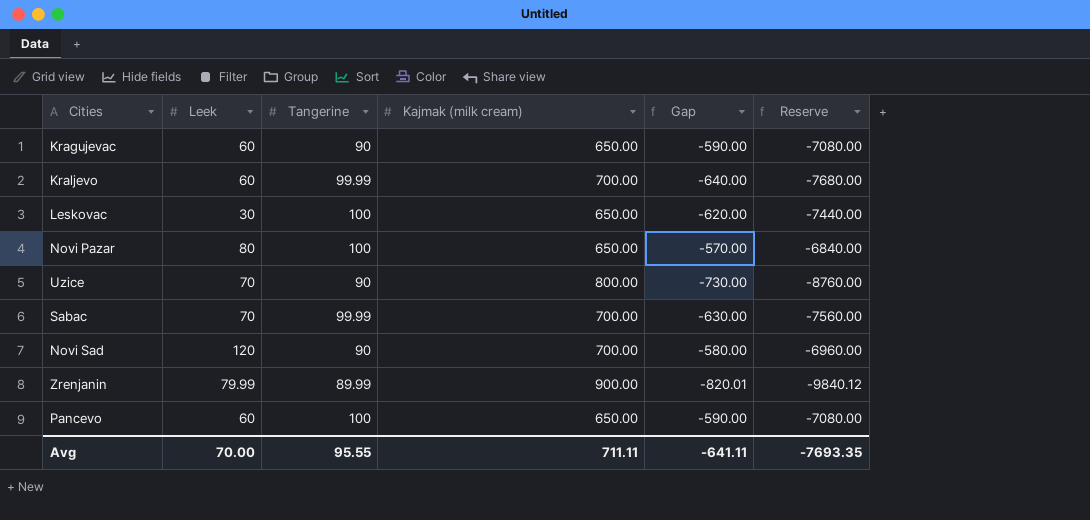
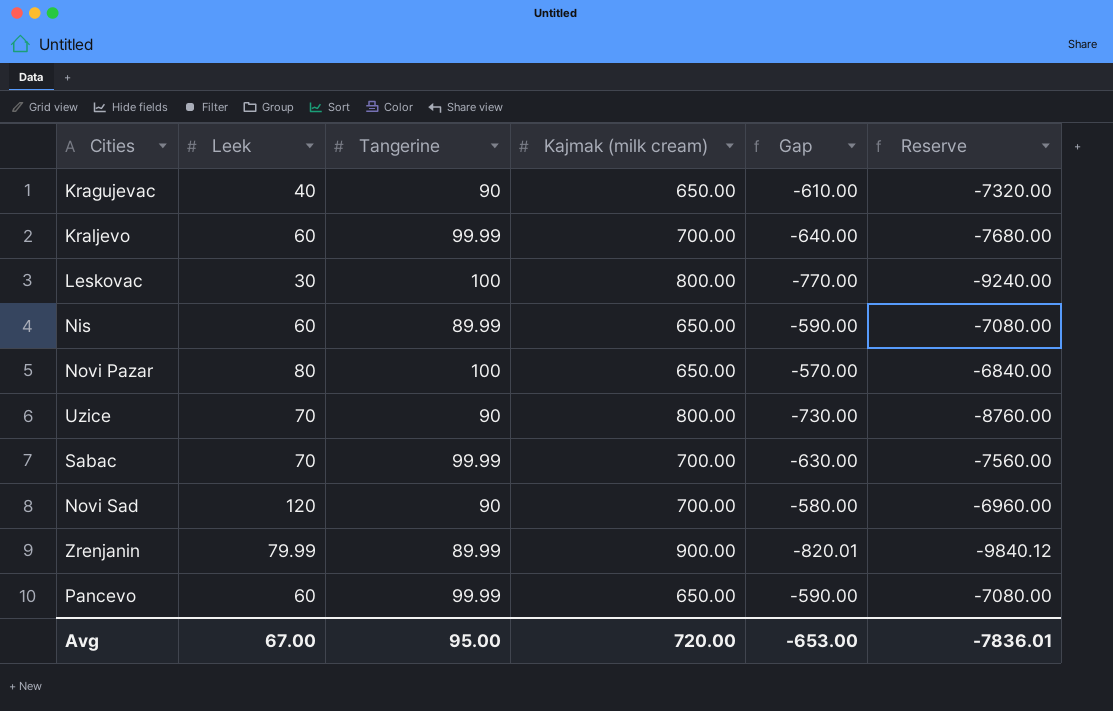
Kragujevac | Leek: 60 -> 40
Kragujevac | Gap: -590.00 -> -610.00
Kragujevac | Reserve: -7080.00 -> -7320.00
Leskovac | Kajmak (milk cream): 650.00 -> 800.00
Leskovac | Gap: -620.00 -> -770.00
Leskovac | Reserve: -7440.00 -> -9240.00
row Nis: none -> 60 | 89.99 | 650.00 | -590.00 | -7080.00
Pancevo | Tangerine: 100 -> 99.99
Avg | Leek: 70.00 -> 67.00
Avg | Tangerine: 95.55 -> 95.00
Avg | Kajmak (milk cream): 711.11 -> 720.00
Avg | Gap: -641.11 -> -653.00
Avg | Reserve: -7693.35 -> -7836.01

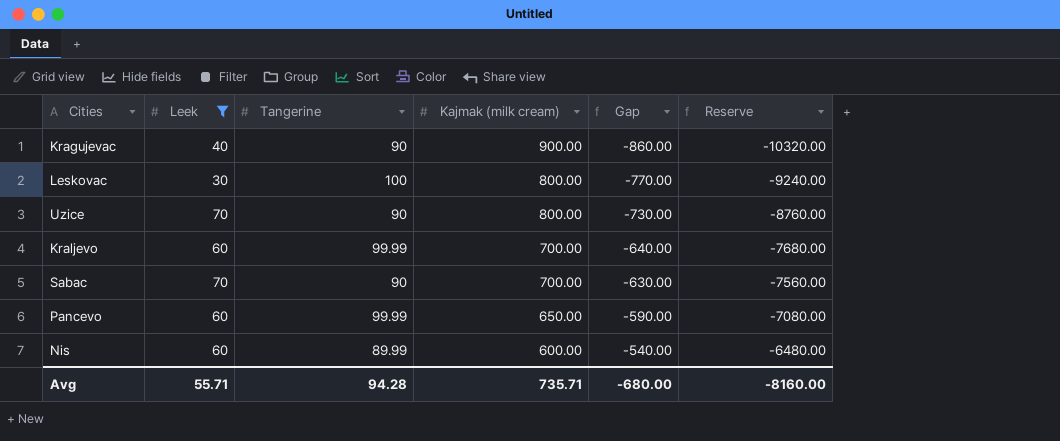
filter: none -> Leek <= 70
row order: none -> Kajmak (milk cream) descending
Kragujevac | Kajmak (milk cream): 650.00 -> 900.00
Kragujevac | Gap: -610.00 -> -860.00
Kragujevac | Reserve: -7320.00 -> -10320.00
Sabac | Tangerine: 99.99 -> 90
Nis | Kajmak (milk cream): 650.00 -> 600.00
Nis | Gap: -590.00 -> -540.00
Nis | Reserve: -7080.00 -> -6480.00
Avg | Leek: 67.00 -> 55.71
Avg | Tangerine: 95.00 -> 94.28
Avg | Kajmak (milk cream): 720.00 -> 735.71
Avg | Gap: -653.00 -> -680.00
Avg | Reserve: -7836.01 -> -8160.00

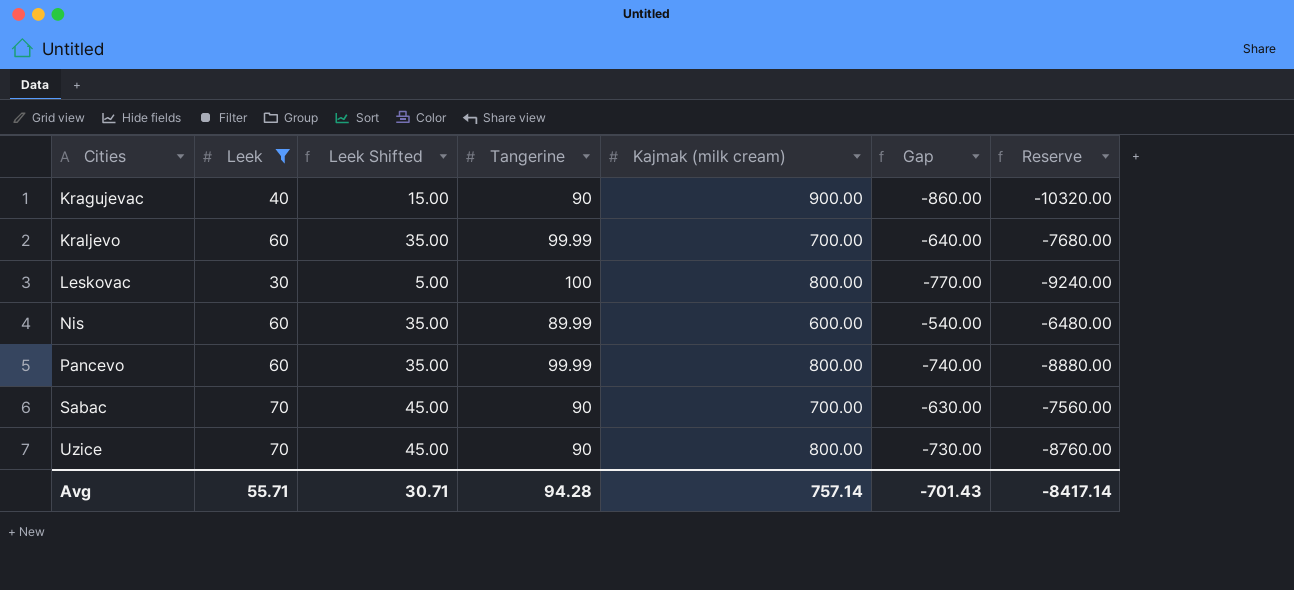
row order: Kajmak (milk cream) descending -> Cities ascending
column Leek Shifted | formula: none -> [Leek] - 25
Pancevo | Kajmak (milk cream): 650.00 -> 800.00
Pancevo | Gap: -590.00 -> -740.00
Pancevo | Reserve: -7080.00 -> -8880.00
Avg | Kajmak (milk cream): 735.71 -> 757.14
Avg | Gap: -680.00 -> -701.43
Avg | Reserve: -8160.00 -> -8417.14

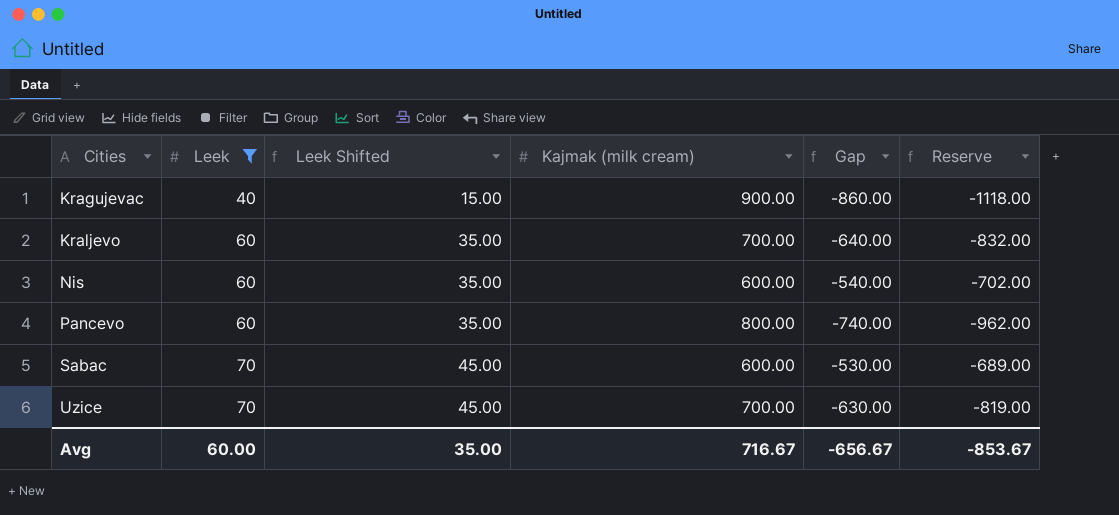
column Tangerine | position: 4 -> none
column Reserve | formula: [Gap] * 12 -> [Gap] * 1.3
row Leskovac: 30 | 5.00 | 100 | 800.00 | -770.00 | -9240.00 -> none
Sabac | Kajmak (milk cream): 700.00 -> 600.00
Sabac | Gap: -630.00 -> -530.00
Uzice | Kajmak (milk cream): 800.00 -> 700.00
Uzice | Gap: -730.00 -> -630.00
Avg | Leek: 55.71 -> 60.00
Avg | Leek Shifted: 30.71 -> 35.00
Avg | Kajmak (milk cream): 757.14 -> 716.67
Avg | Gap: -701.43 -> -656.67
Avg | Reserve: -8417.14 -> -853.67

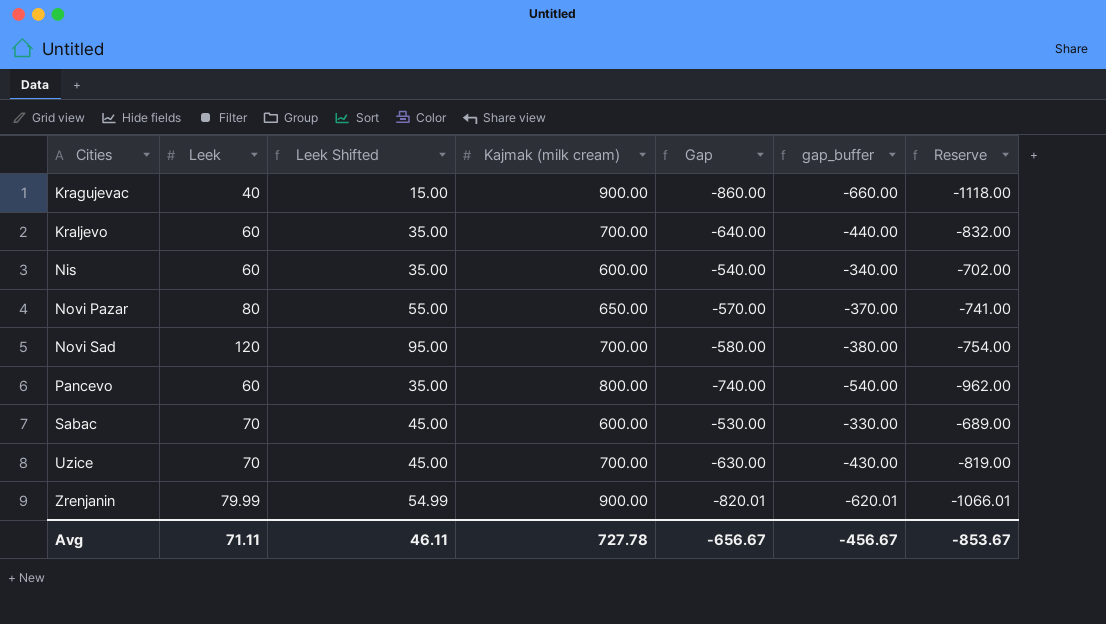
filter: Leek <= 70 -> none
column gap_buffer | formula: none -> [Gap] + 200
Avg | Leek: 60.00 -> 71.11
Avg | Leek Shifted: 35.00 -> 46.11
Avg | Kajmak (milk cream): 716.67 -> 727.78

